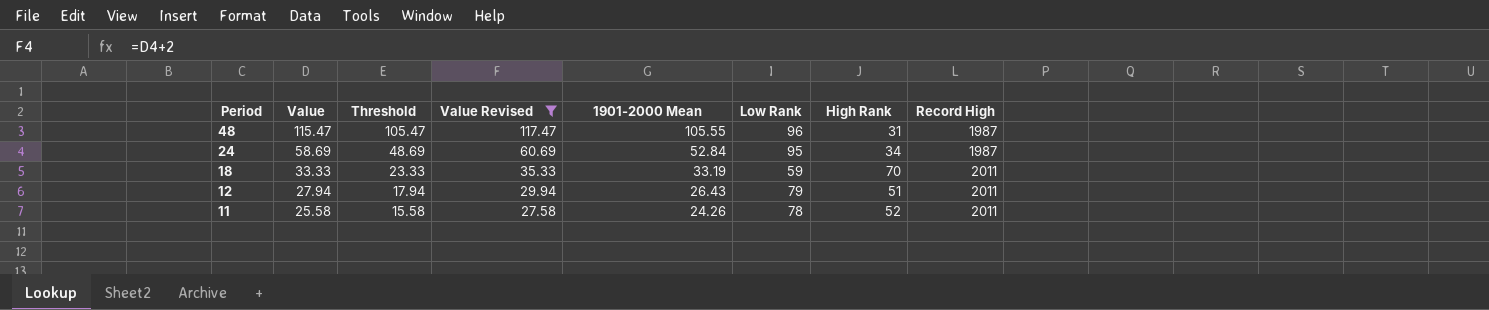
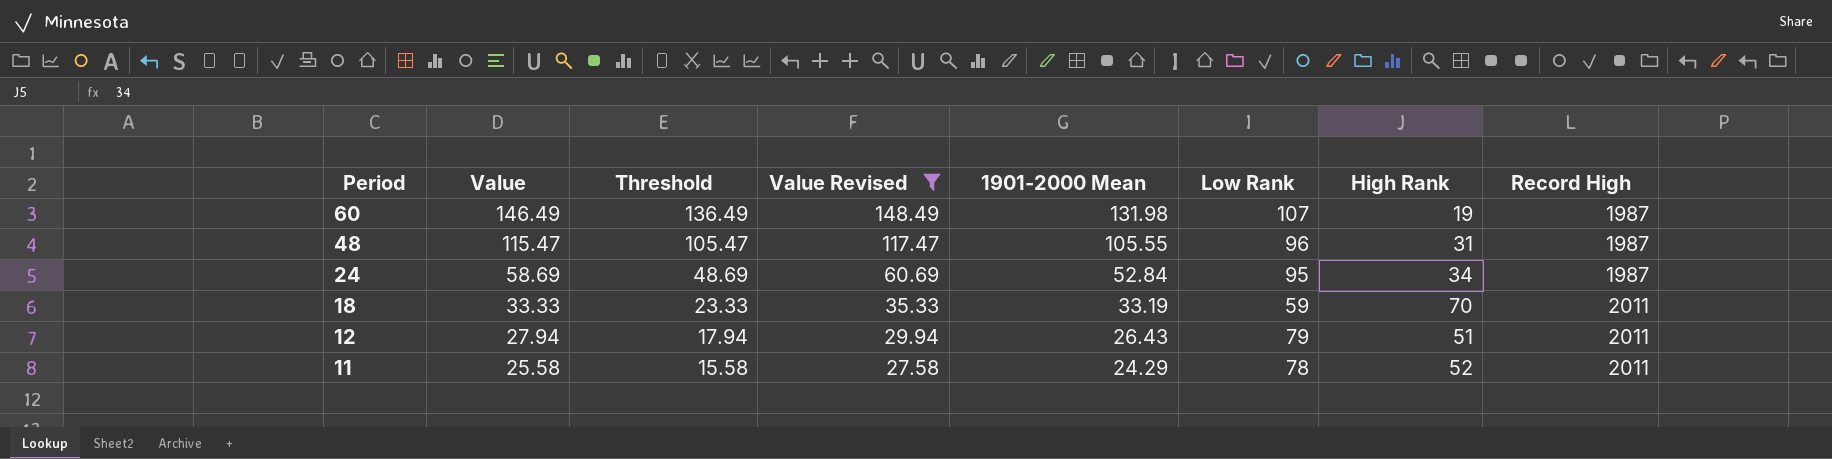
row 60: none -> 146.49 | 136.49 | 148.49 | 131.98 | 107 | 19 | 1987
11 | 1901-2000 Mean: 24.26 -> 24.29

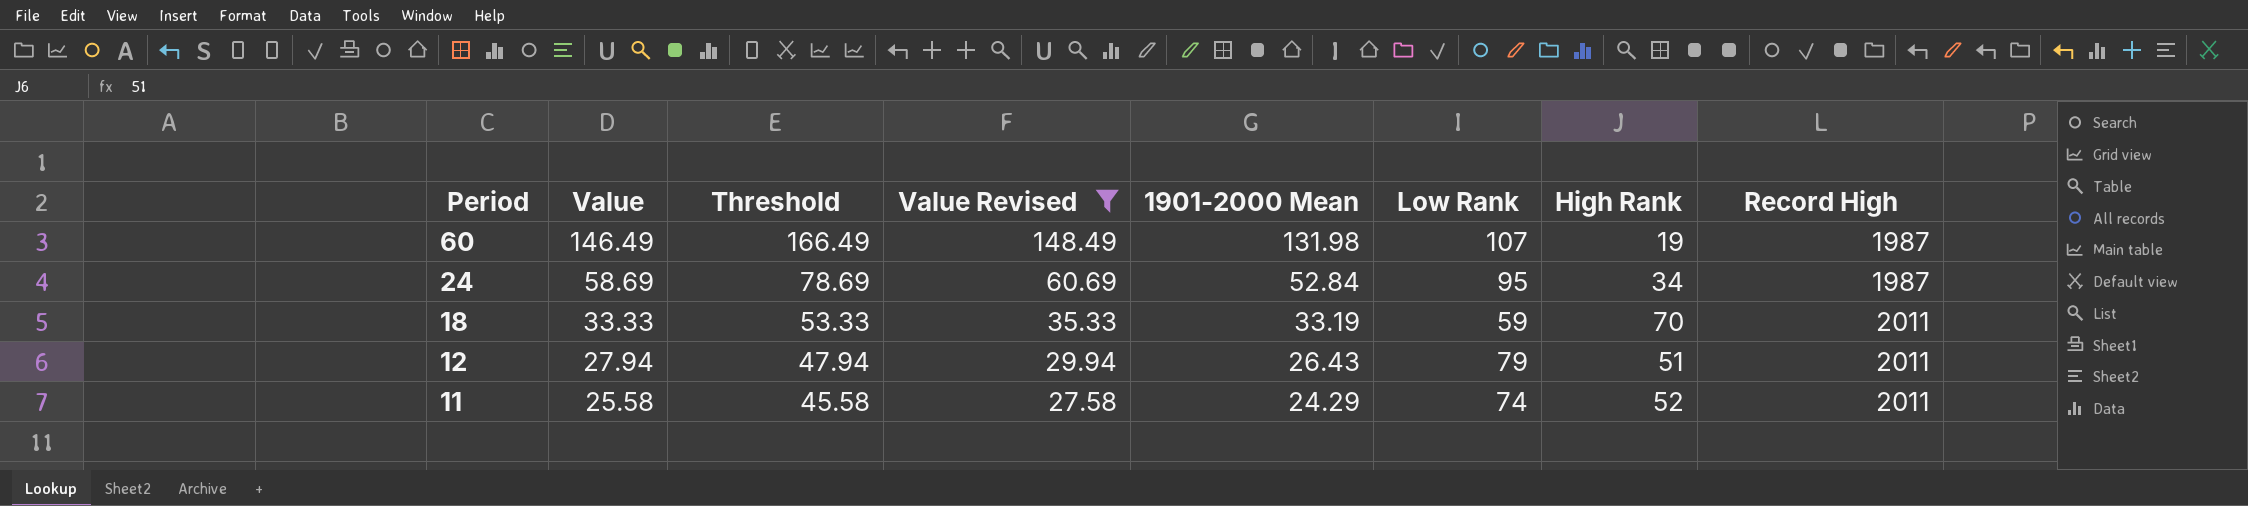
column Threshold | formula: [Value] - 10 -> [Value] + 20
row 48: 115.47 | 105.47 | 117.47 | 105.55 | 96 | 31 | 1987 -> none
11 | Low Rank: 78 -> 74

